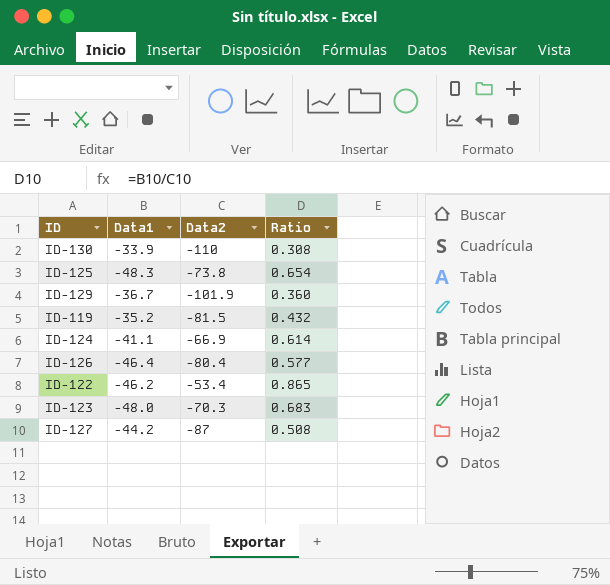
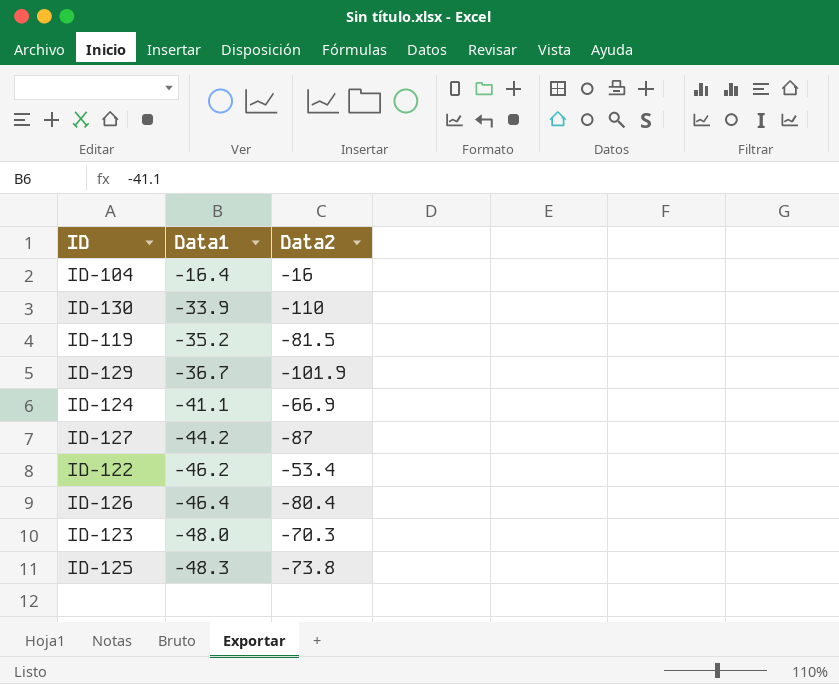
row order: none -> Data1 descending
column Ratio | formula: [Data1] / [Data2] -> none
row ID-104: none -> -16.4 | -16

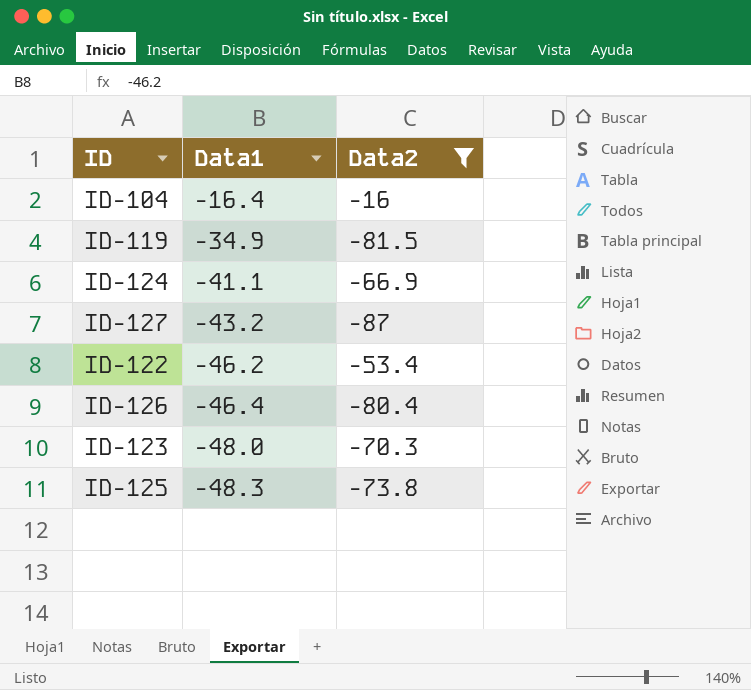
filter: none -> Data2 >= -87
ID-119 | Data1: -35.2 -> -34.9
ID-127 | Data1: -44.2 -> -43.2

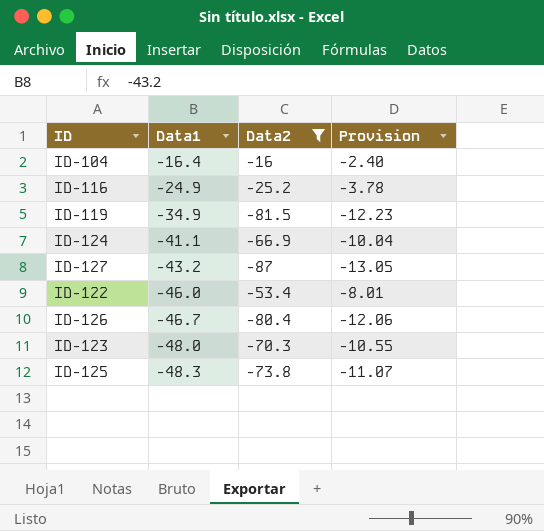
column Provision | formula: none -> [Data2] * 0.15
row ID-116: none -> -24.9 | -25.2 | -3.78
ID-122 | Data1: -46.2 -> -46.0
ID-126 | Data1: -46.4 -> -46.7

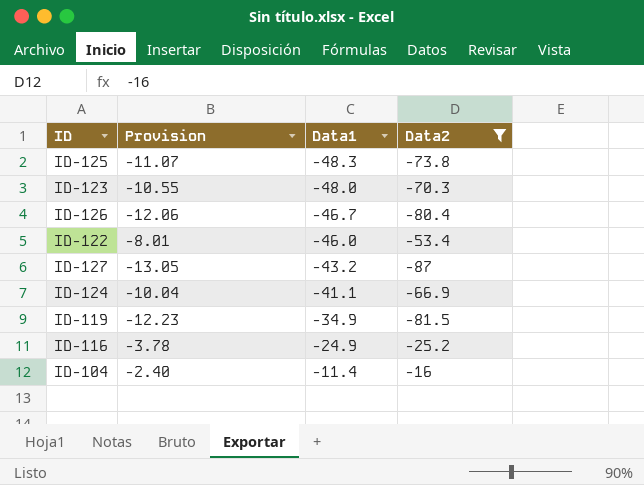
row order: Data1 descending -> Data1 ascending
column Provision | position: 4 -> 2
ID-104 | Data1: -16.4 -> -11.4

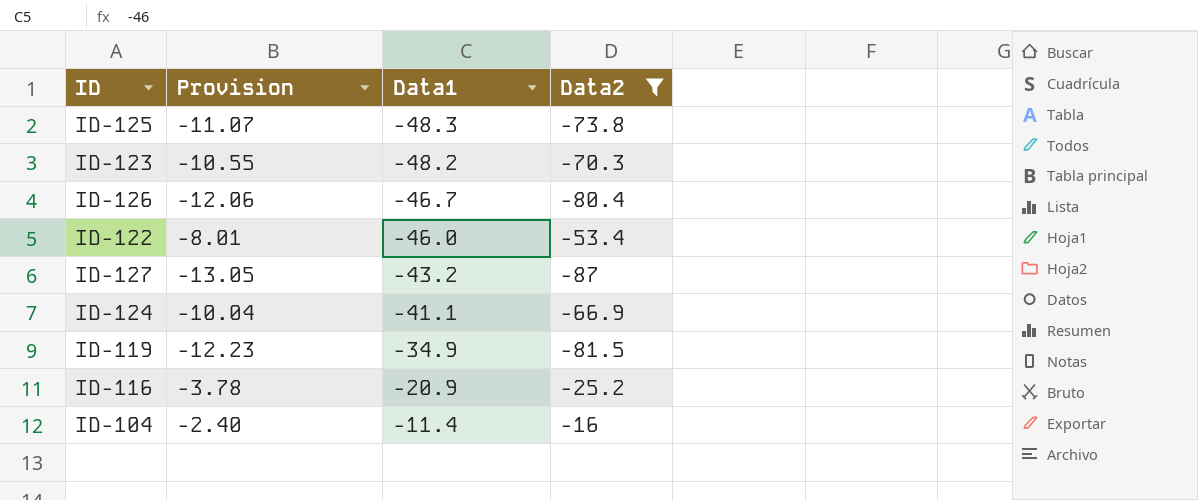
ID-123 | Data1: -48.0 -> -48.2
ID-116 | Data1: -24.9 -> -20.9

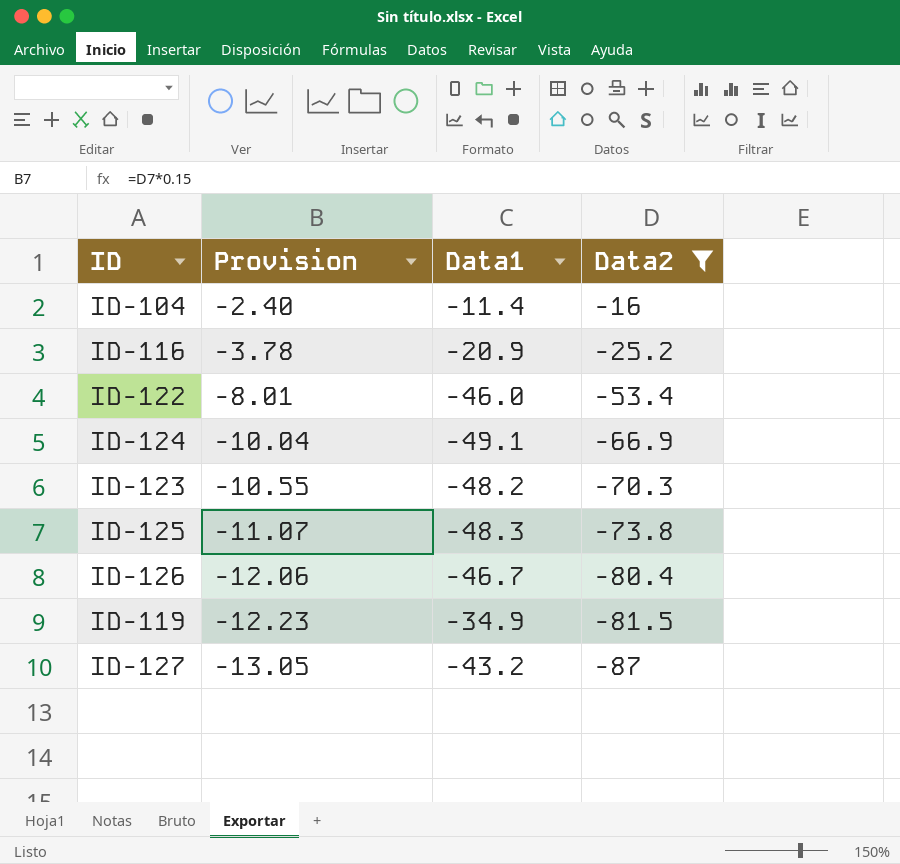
row order: Data1 ascending -> Provision descending
ID-124 | Data1: -41.1 -> -49.1

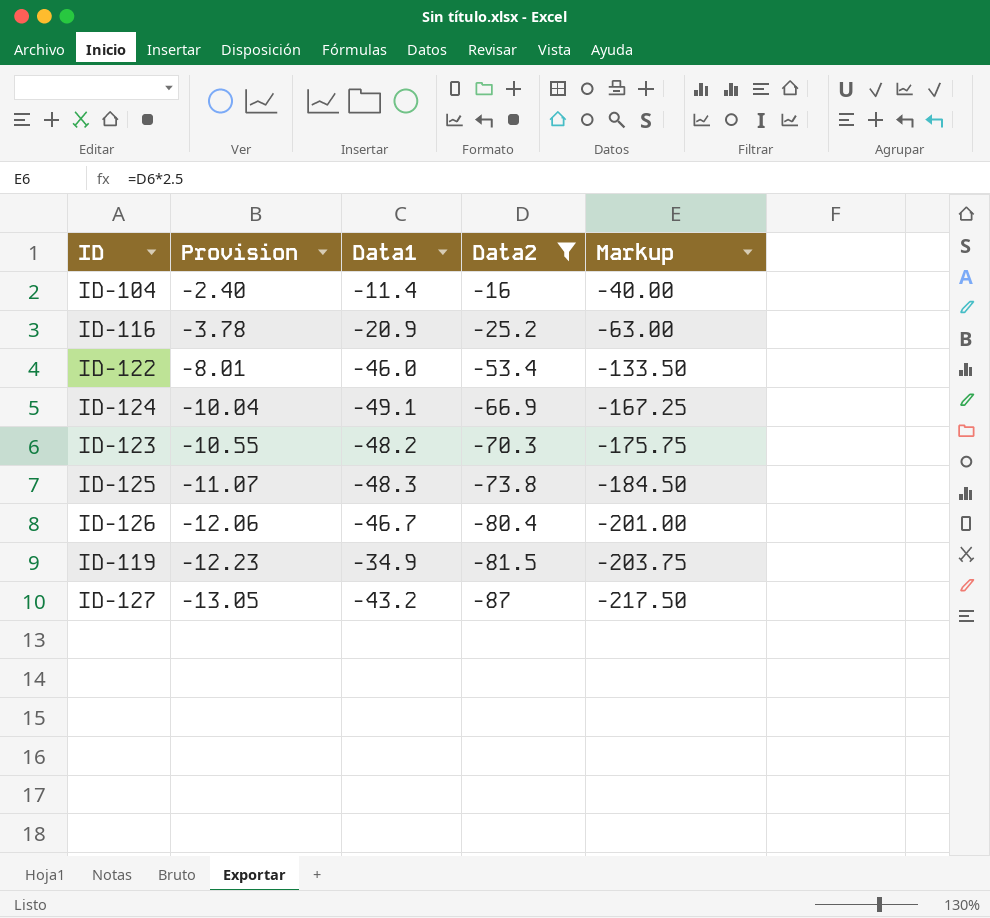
column Markup | formula: none -> [Data2] * 2.5

